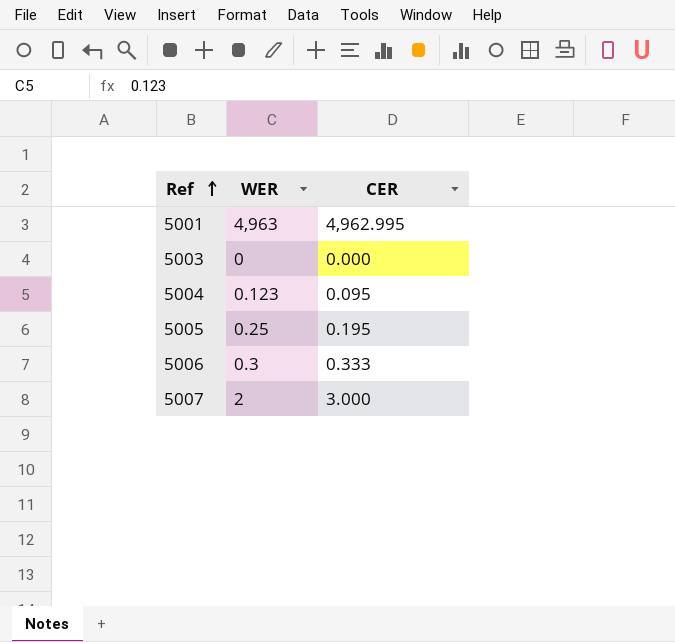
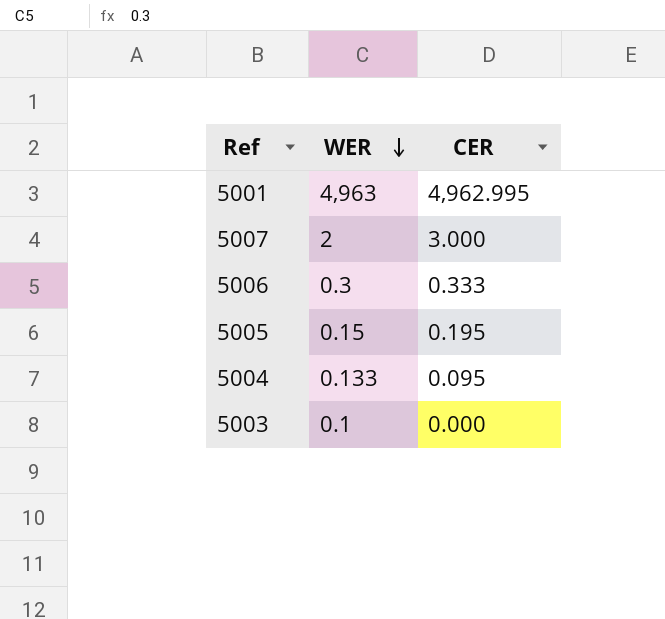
row order: Ref ascending -> WER descending
5005 | WER: 0.25 -> 0.15
5004 | WER: 0.123 -> 0.133
5003 | WER: 0 -> 0.1

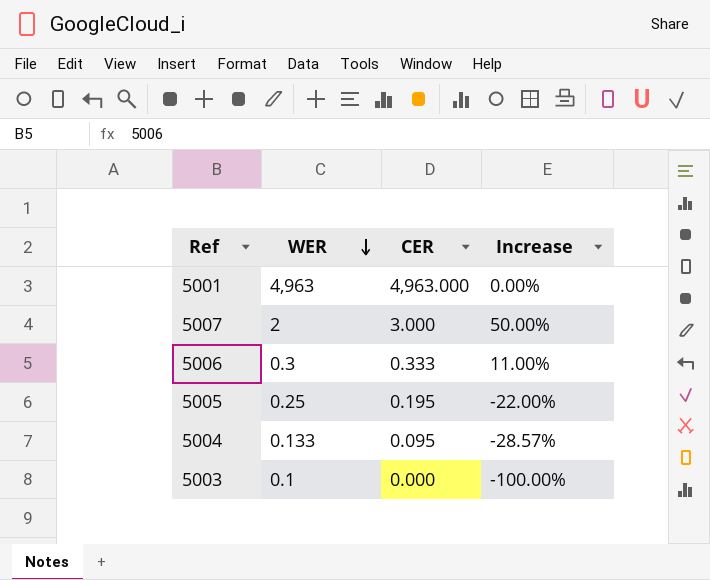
column Increase | formula: none -> ([CER] - [WER]) / [WER]
5001 | CER: 4,962.995 -> 4,963.000
5005 | WER: 0.15 -> 0.25

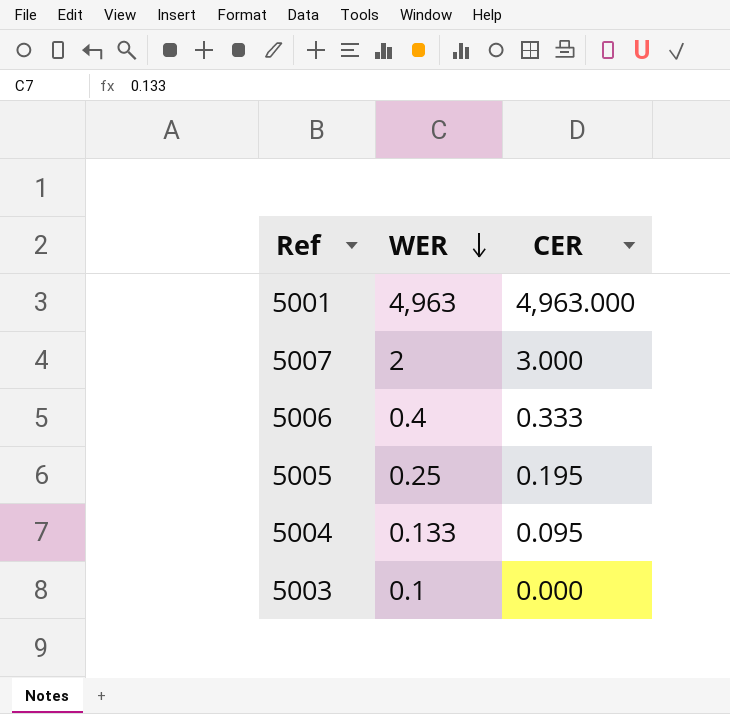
column Increase | formula: ([CER] - [WER]) / [WER] -> none
5006 | WER: 0.3 -> 0.4

